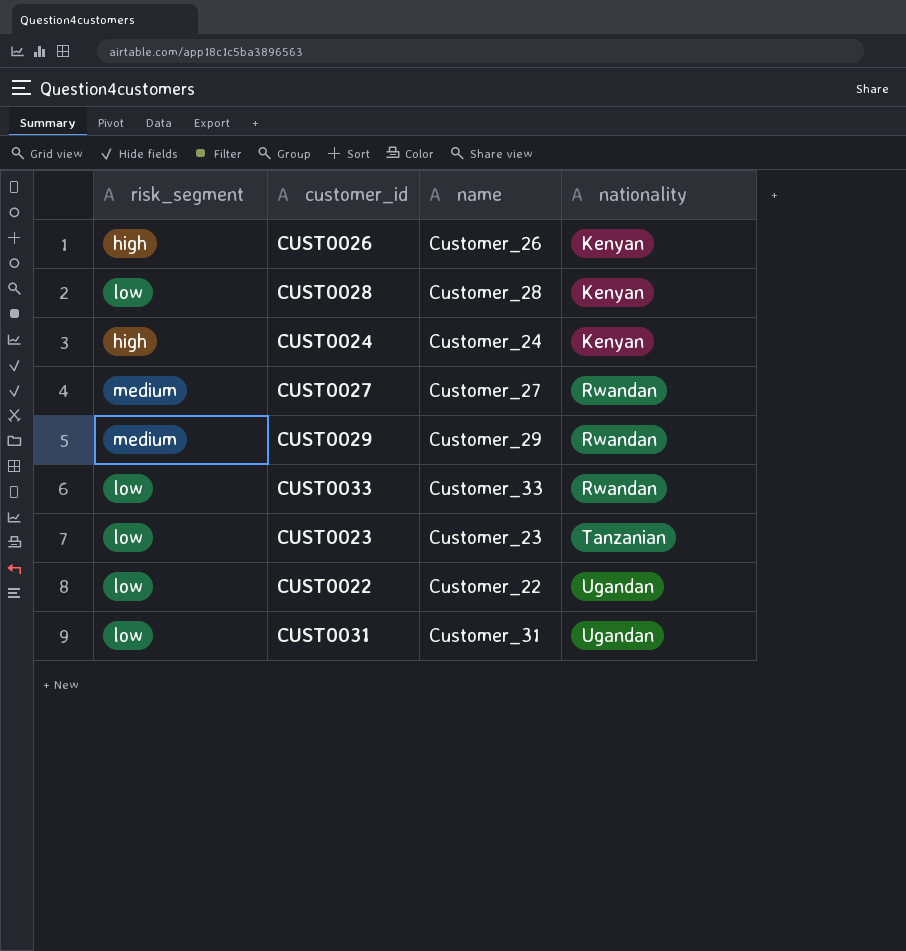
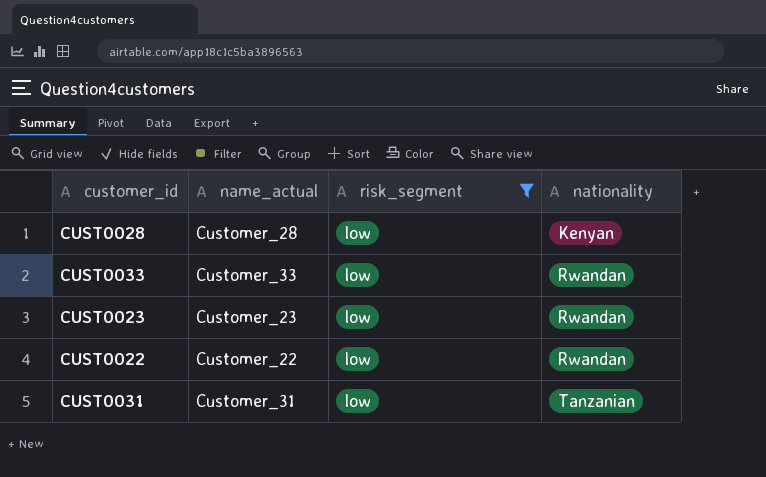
filter: none -> risk_segment = low
column name: name -> name_actual
column risk_segment | position: 1 -> 3
CUST0023 | nationality: Tanzanian -> Rwandan
CUST0022 | nationality: Ugandan -> Rwandan
CUST0031 | nationality: Ugandan -> Tanzanian

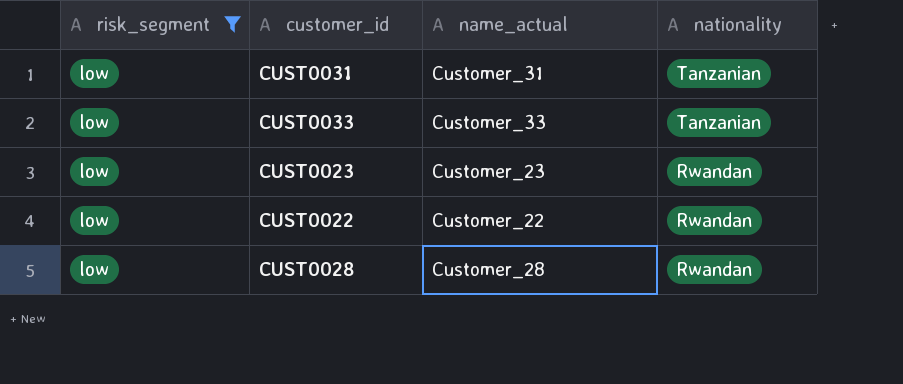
row order: nationality ascending -> nationality descending
column risk_segment | position: 3 -> 1
CUST0033 | nationality: Rwandan -> Tanzanian
CUST0028 | nationality: Kenyan -> Rwandan

